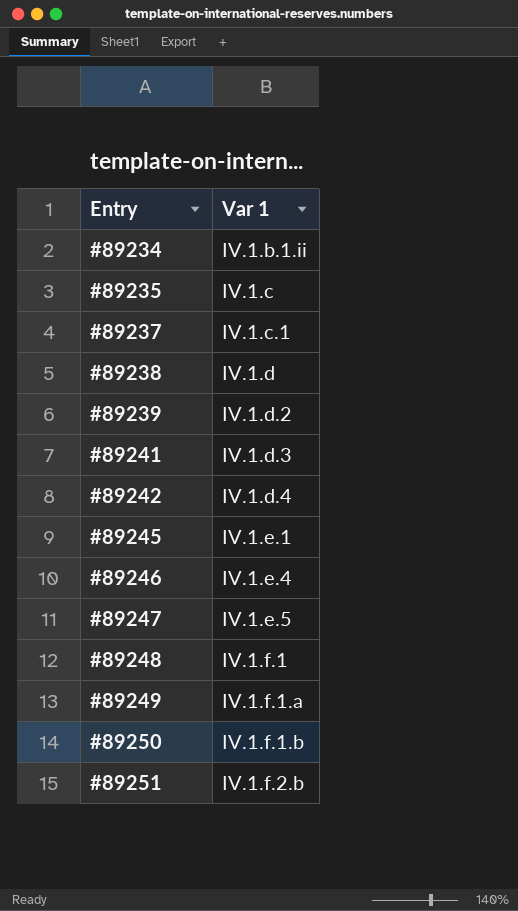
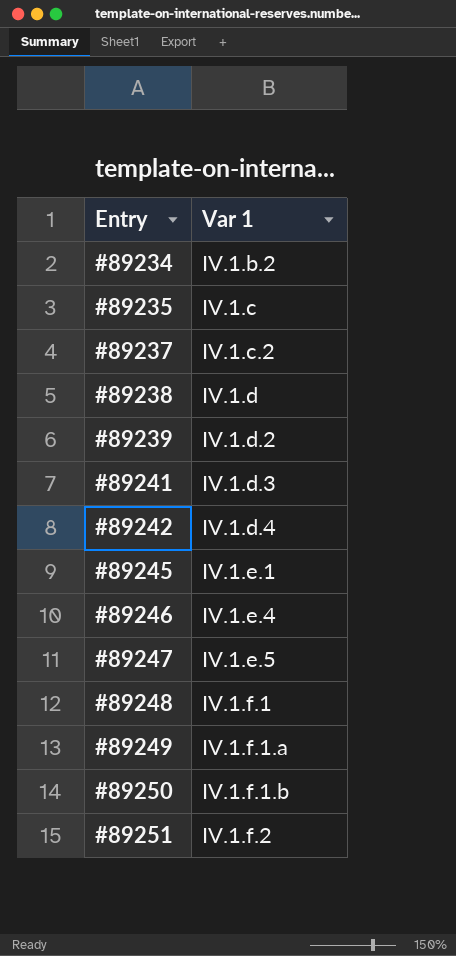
#89234 | Var 1: IV.1.b.1.ii -> IV.1.b.2
#89237 | Var 1: IV.1.c.1 -> IV.1.c.2
#89251 | Var 1: IV.1.f.2.b -> IV.1.f.2

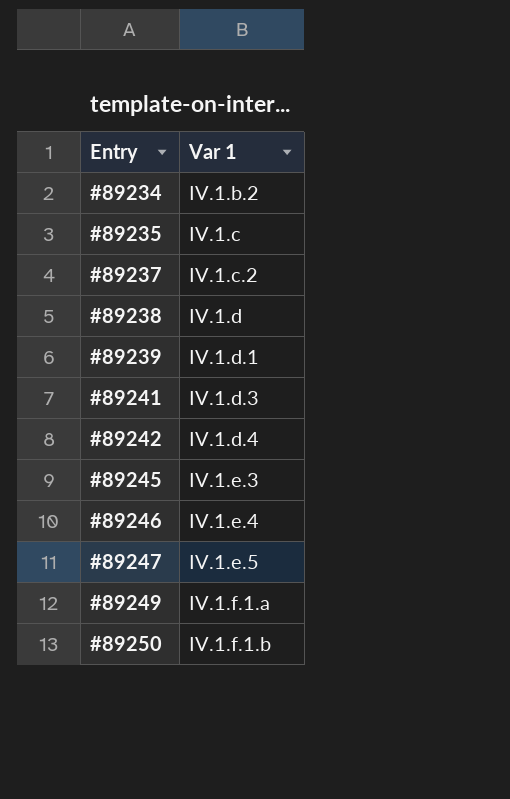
row #89248: IV.1.f.1 -> none
row #89251: IV.1.f.2 -> none
#89239 | Var 1: IV.1.d.2 -> IV.1.d.1
#89245 | Var 1: IV.1.e.1 -> IV.1.e.3

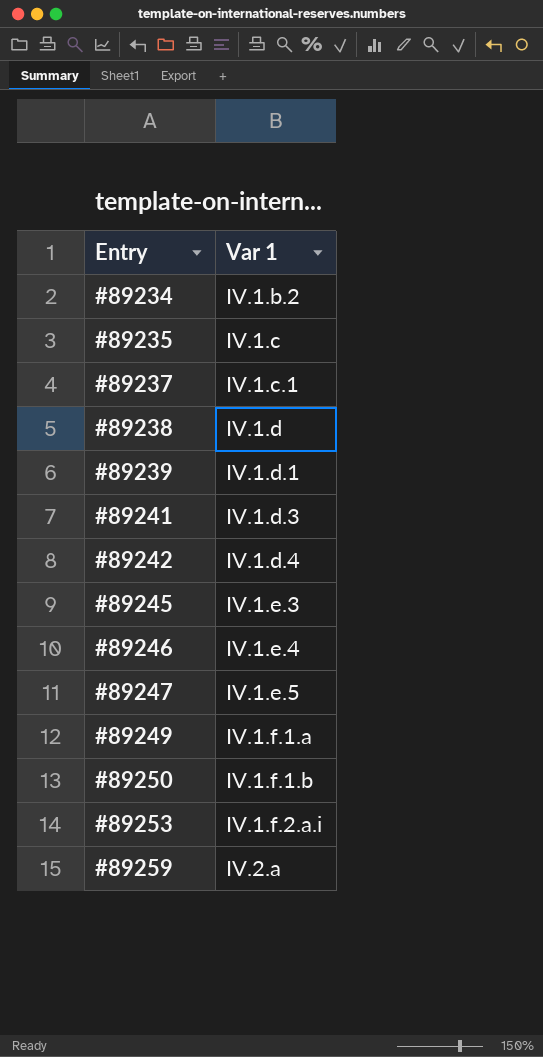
#89237 | Var 1: IV.1.c.2 -> IV.1.c.1
row #89253: none -> IV.1.f.2.a.i
row #89259: none -> IV.2.a

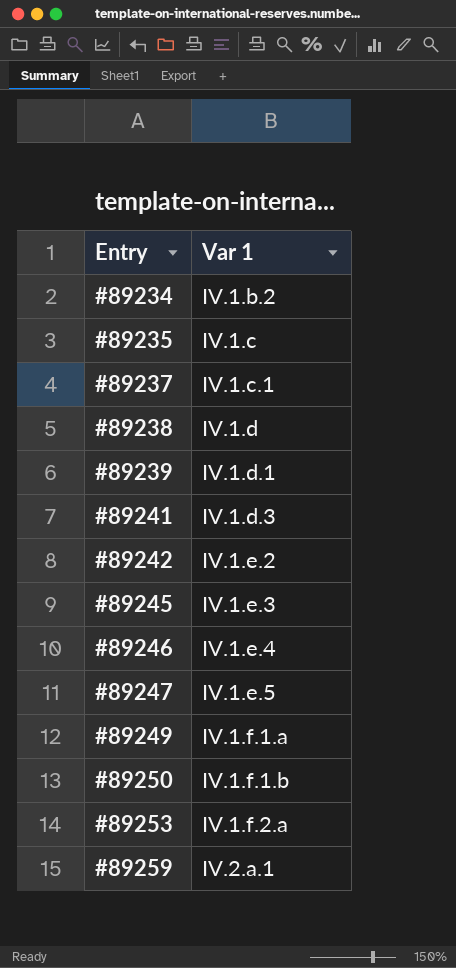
#89242 | Var 1: IV.1.d.4 -> IV.1.e.2
#89253 | Var 1: IV.1.f.2.a.i -> IV.1.f.2.a
#89259 | Var 1: IV.2.a -> IV.2.a.1

